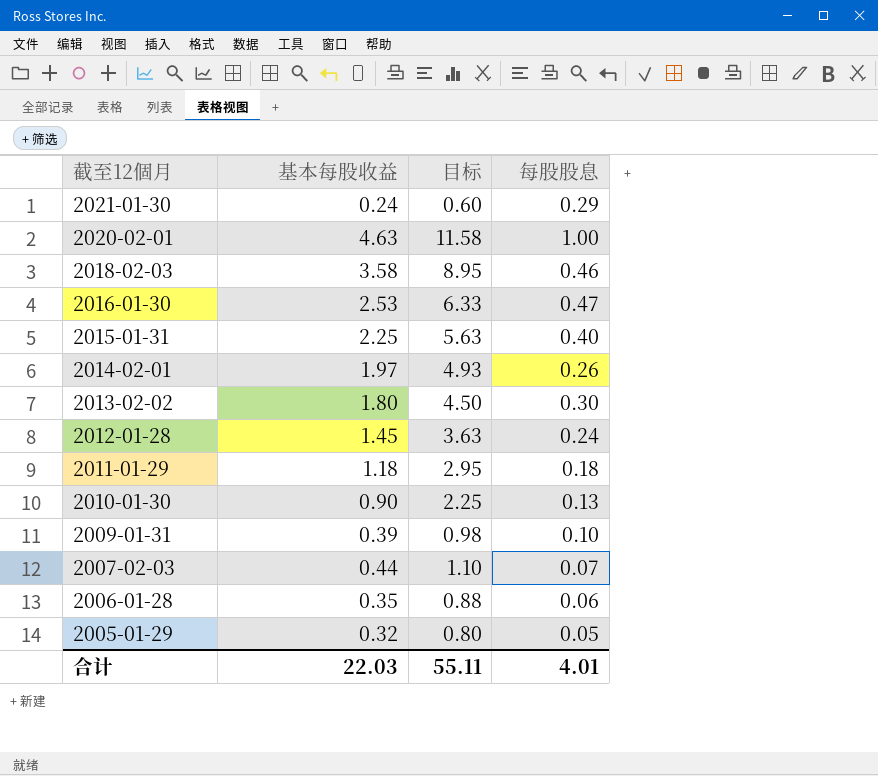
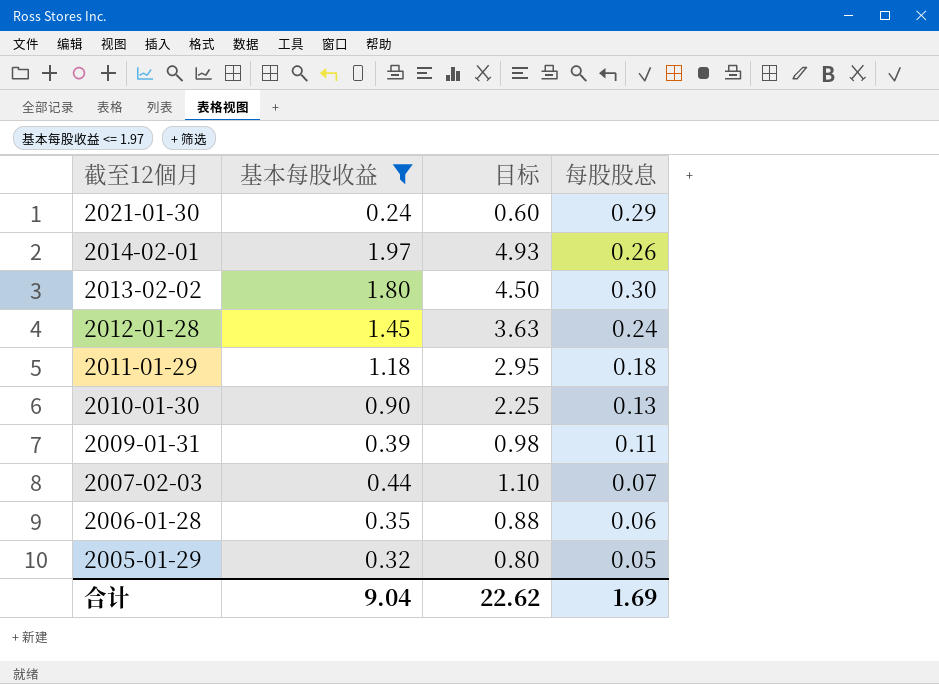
filter: none -> 基本每股收益 <= 1.97
2009-01-31 | 每股股息: 0.10 -> 0.11
合计 | 基本每股收益: 22.03 -> 9.04
合计 | 目标: 55.11 -> 22.62
合计 | 每股股息: 4.01 -> 1.69

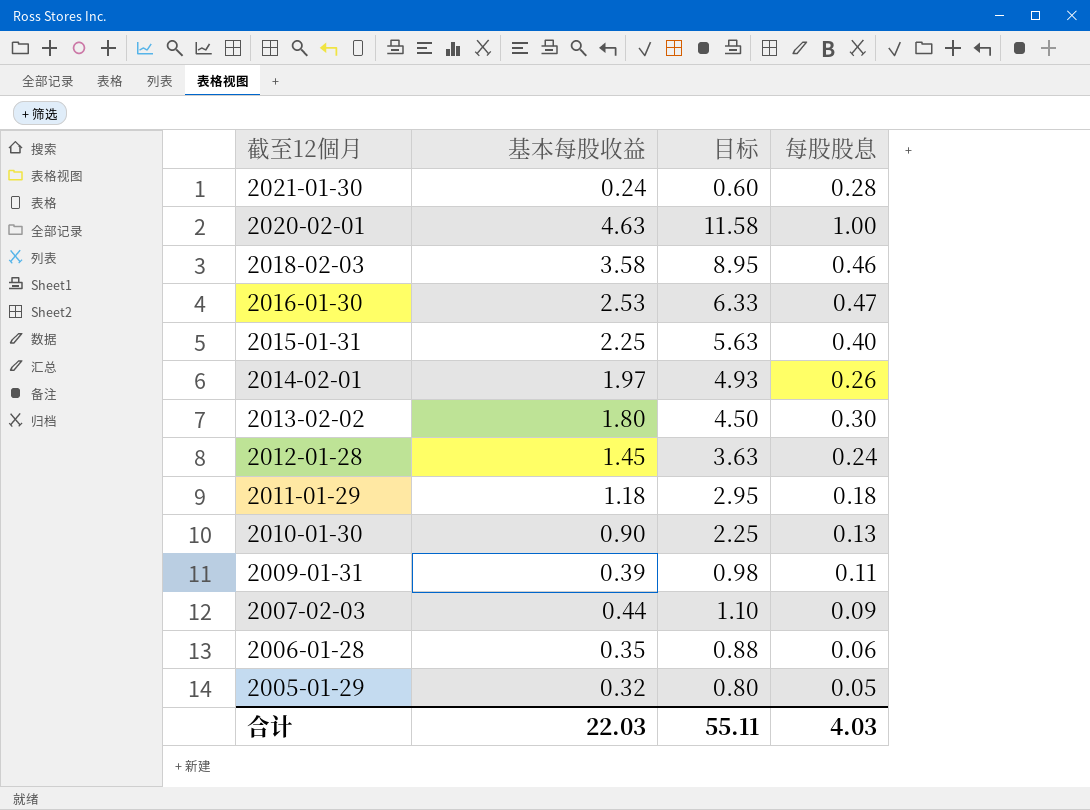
filter: 基本每股收益 <= 1.97 -> none
2021-01-30 | 每股股息: 0.29 -> 0.28
2007-02-03 | 每股股息: 0.07 -> 0.09
合计 | 基本每股收益: 9.04 -> 22.03
合计 | 目标: 22.62 -> 55.11
合计 | 每股股息: 1.69 -> 4.03

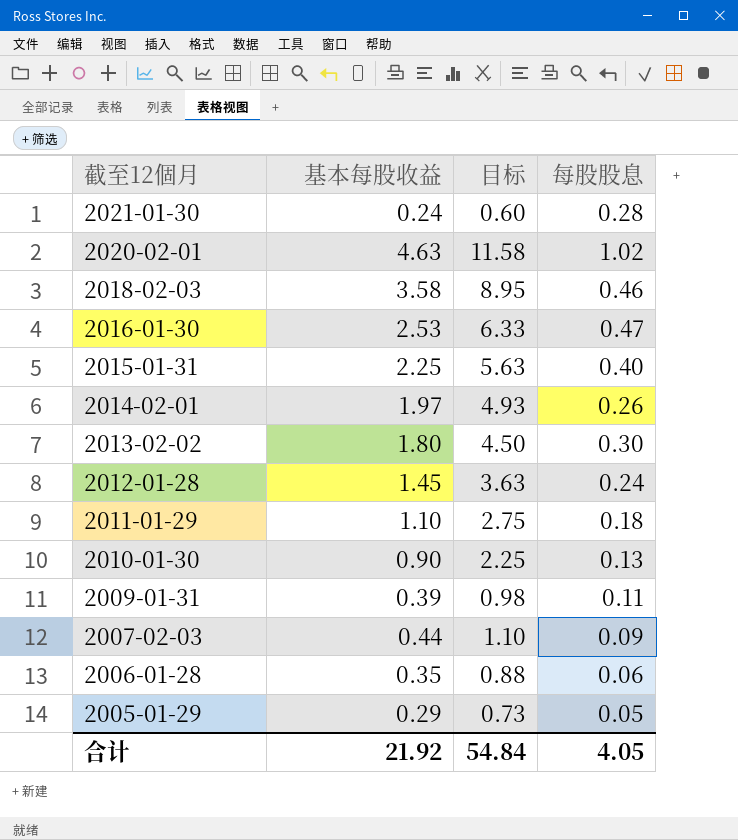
2020-02-01 | 每股股息: 1.00 -> 1.02
2011-01-29 | 基本每股收益: 1.18 -> 1.10
2011-01-29 | 目标: 2.95 -> 2.75
2005-01-29 | 基本每股收益: 0.32 -> 0.29
2005-01-29 | 目标: 0.80 -> 0.73
合计 | 基本每股收益: 22.03 -> 21.92
合计 | 目标: 55.11 -> 54.84
合计 | 每股股息: 4.03 -> 4.05

